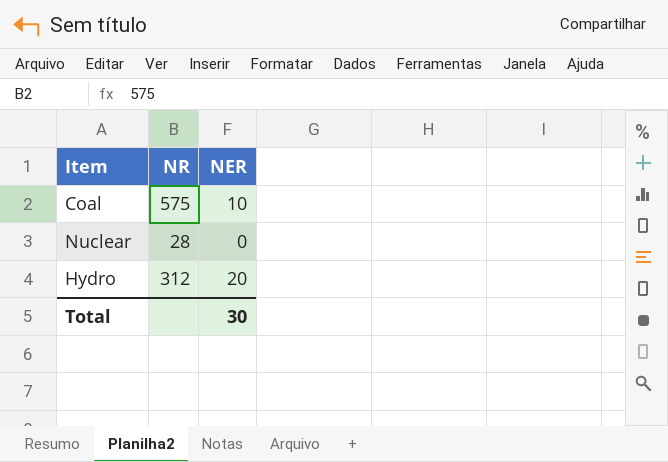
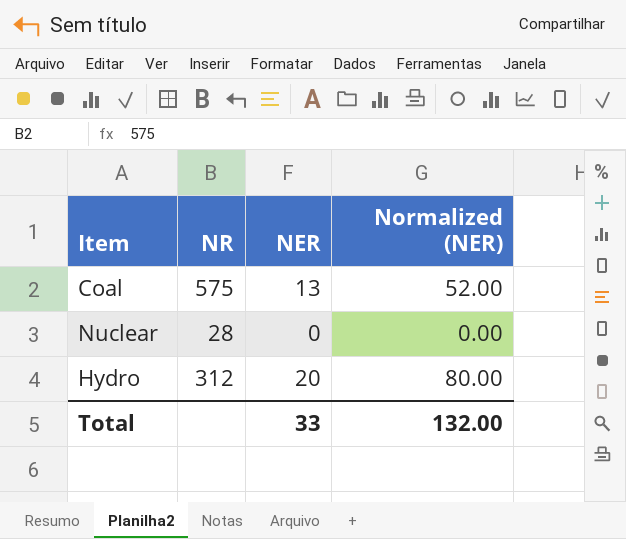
column Normalized (NER) | formula: none -> [NER] * 4
Coal | NER: 10 -> 13
Total | NER: 30 -> 33

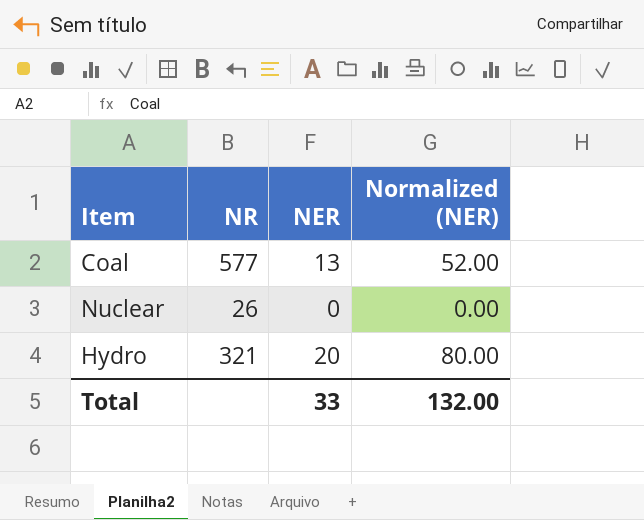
Coal | NR: 575 -> 577
Nuclear | NR: 28 -> 26
Hydro | NR: 312 -> 321

